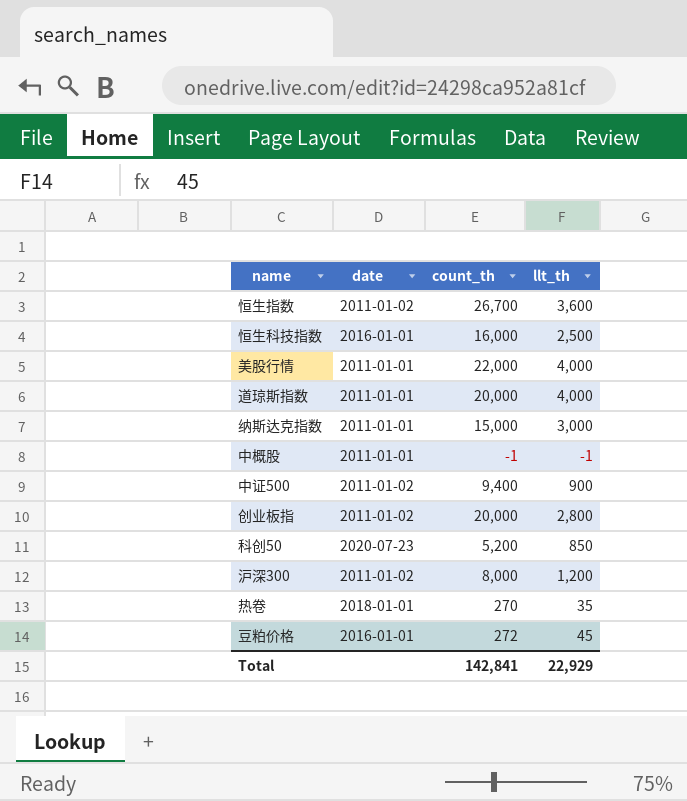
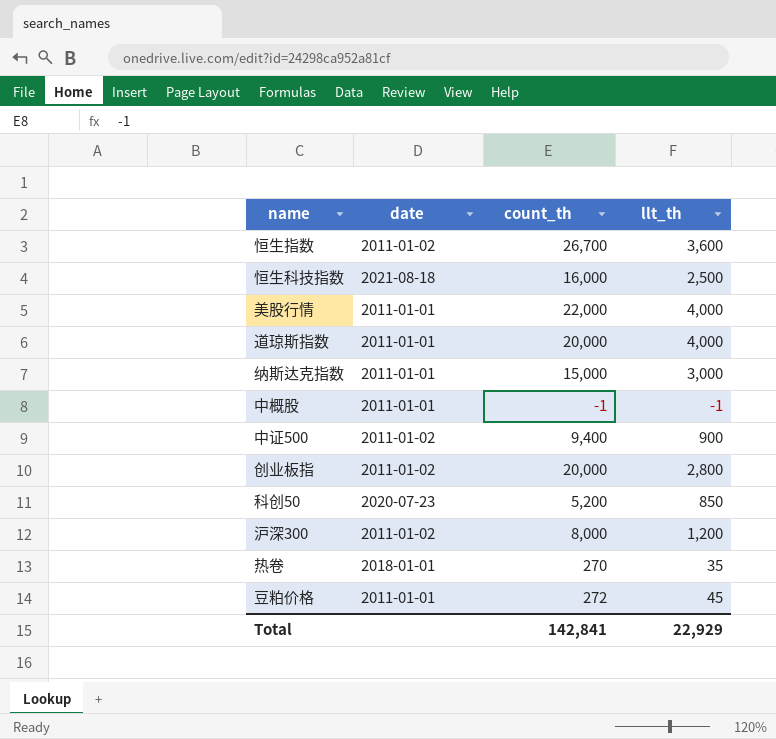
恒生科技指数 | date: 2016-01-01 -> 2021-08-18
豆粕价格 | date: 2016-01-01 -> 2011-01-01

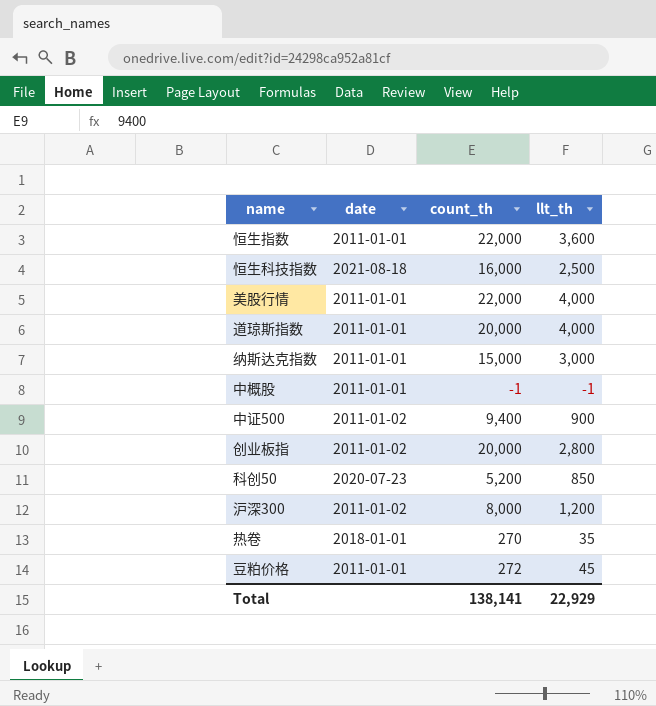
恒生指数 | date: 2011-01-02 -> 2011-01-01
恒生指数 | count_th: 26,700 -> 22,000
Total | count_th: 142,841 -> 138,141

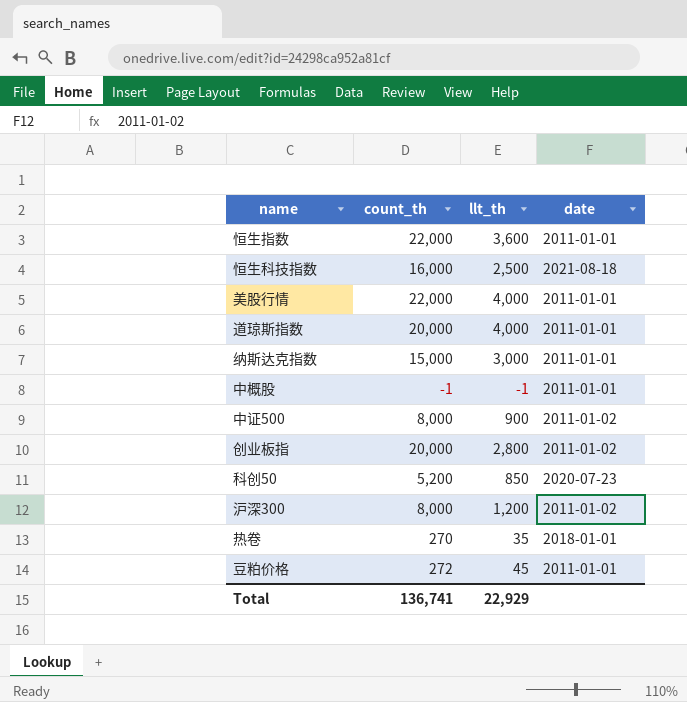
column date | position: 2 -> 4
中证500 | count_th: 9,400 -> 8,000
Total | count_th: 138,141 -> 136,741

